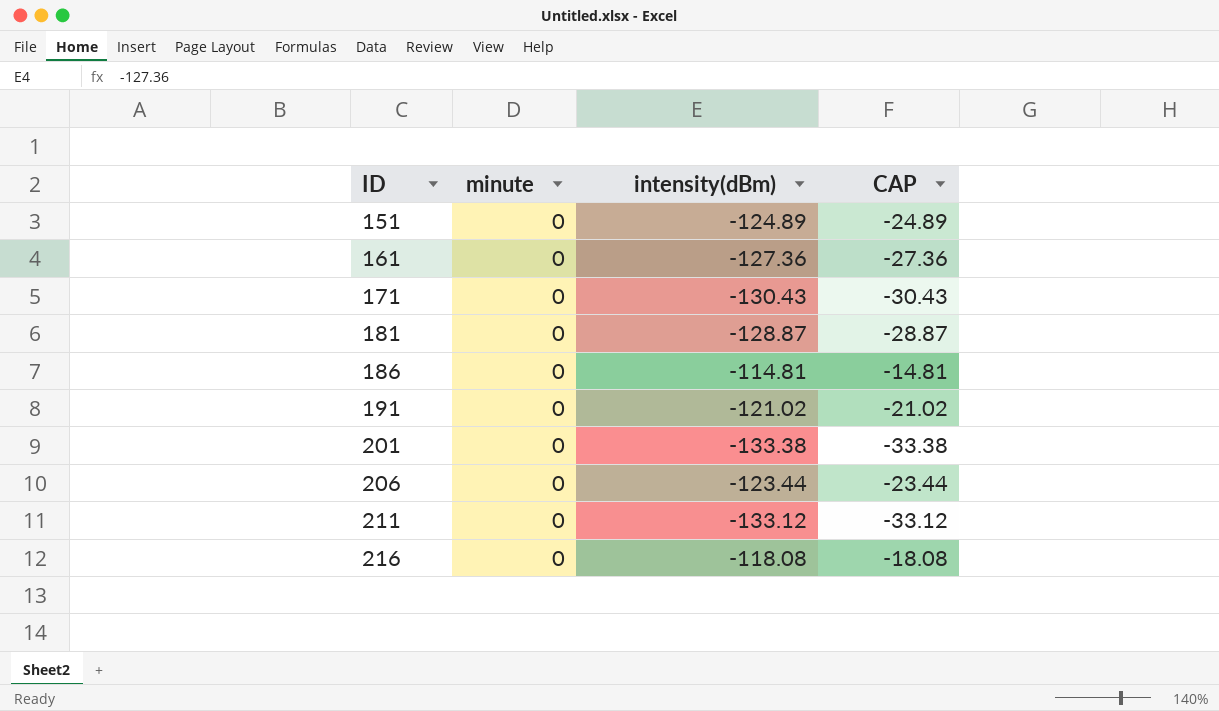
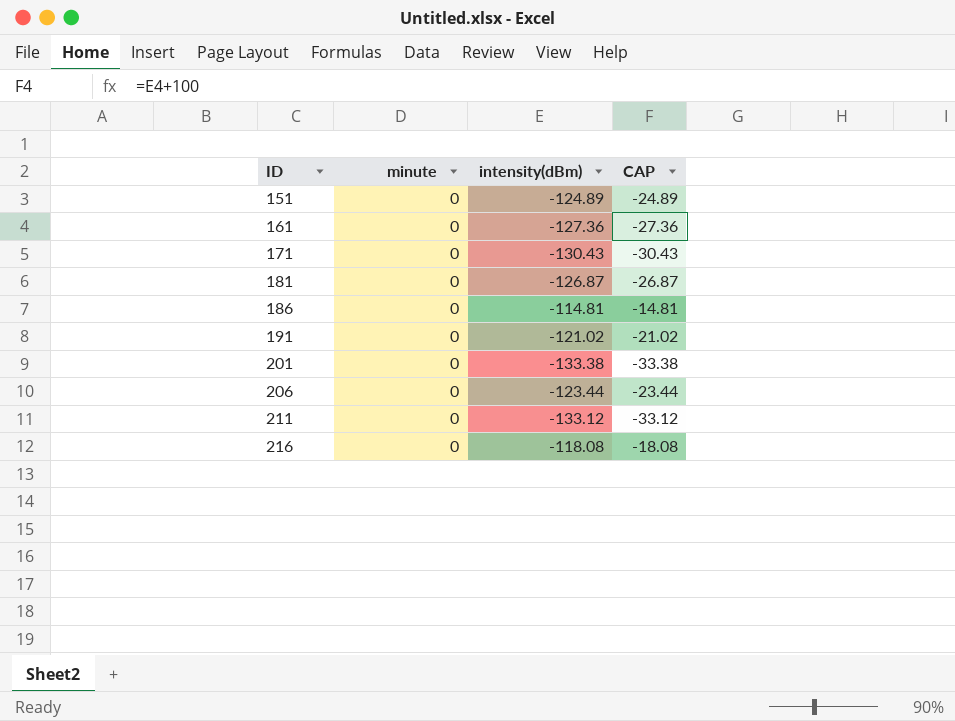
181 | intensity(dBm): -128.87 -> -126.87
181 | CAP: -28.87 -> -26.87

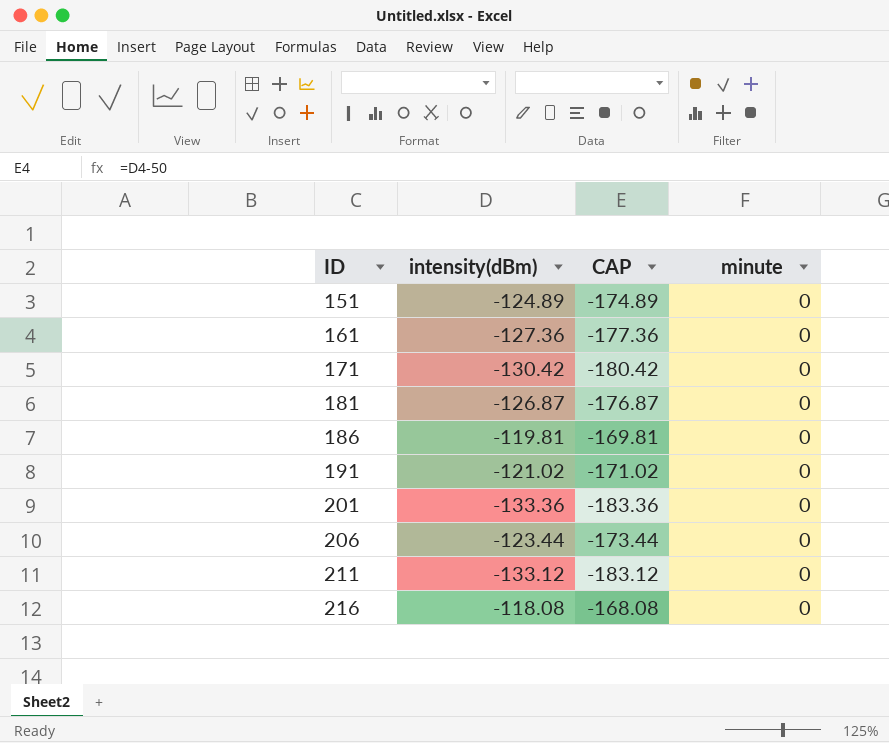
column CAP | formula: [intensity(dBm)] + 100 -> [intensity(dBm)] - 50
column minute | position: 2 -> 4
171 | intensity(dBm): -130.43 -> -130.42
186 | intensity(dBm): -114.81 -> -119.81
201 | intensity(dBm): -133.38 -> -133.36

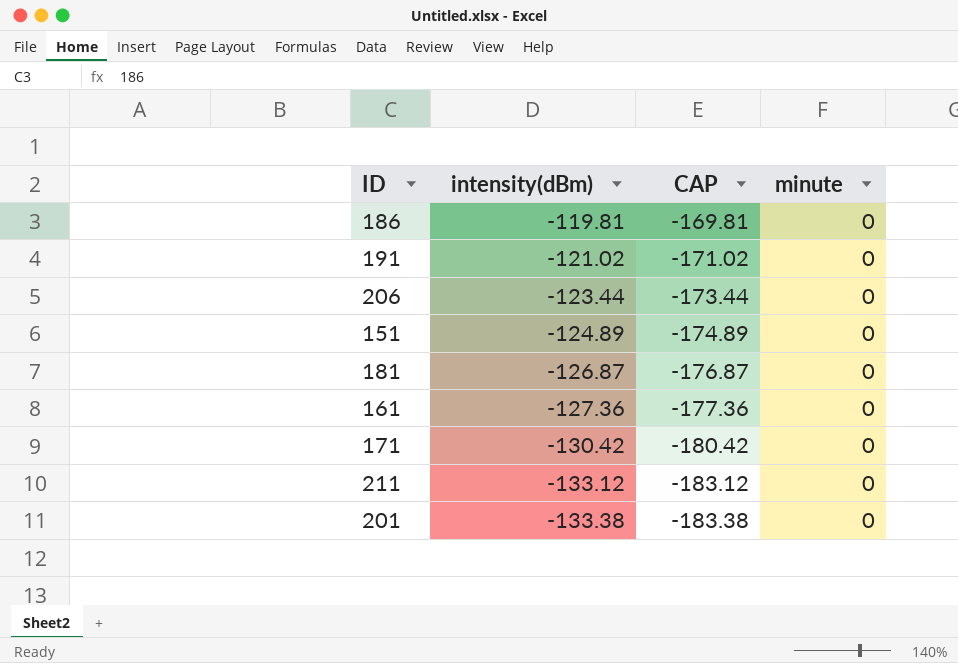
row order: ID ascending -> intensity(dBm) descending
row 216: -118.08 | -168.08 | 0 -> none
201 | intensity(dBm): -133.36 -> -133.38
201 | CAP: -183.36 -> -183.38

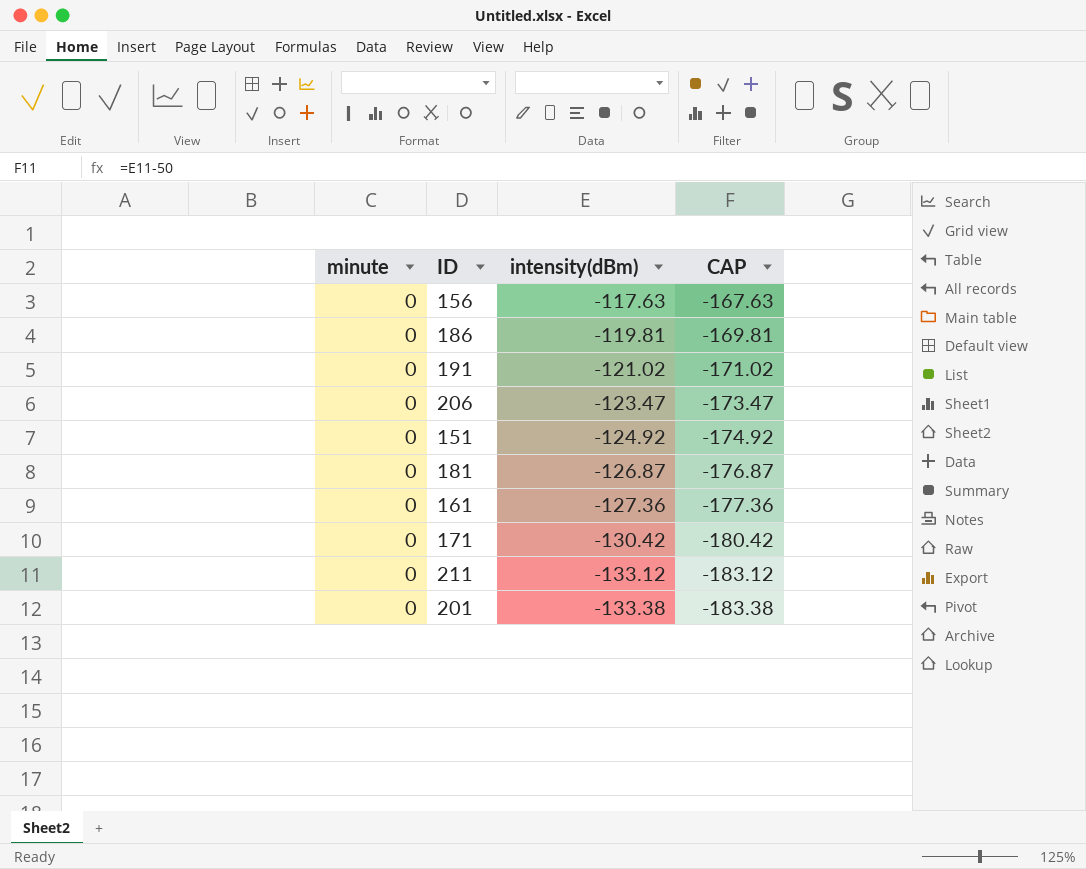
column minute | position: 4 -> 1
row 156: none -> 0 | -117.63 | -167.63
206 | intensity(dBm): -123.44 -> -123.47
206 | CAP: -173.44 -> -173.47
151 | intensity(dBm): -124.89 -> -124.92
151 | CAP: -174.89 -> -174.92

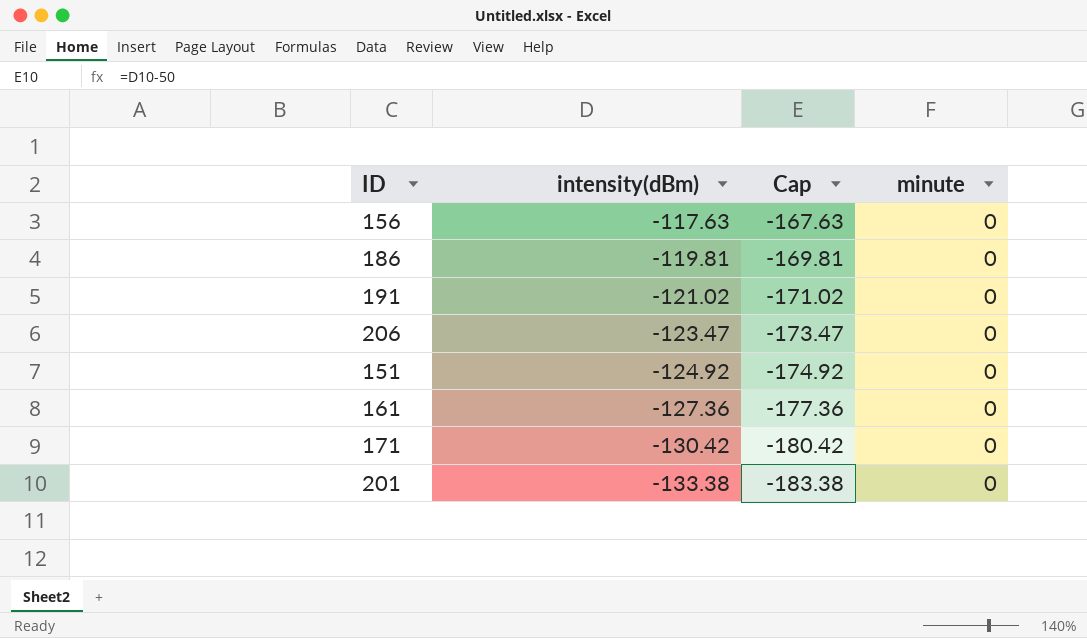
column name: CAP -> Cap
column minute | position: 1 -> 4
row 181: 0 | -126.87 | -176.87 -> none
row 211: 0 | -133.12 | -183.12 -> none

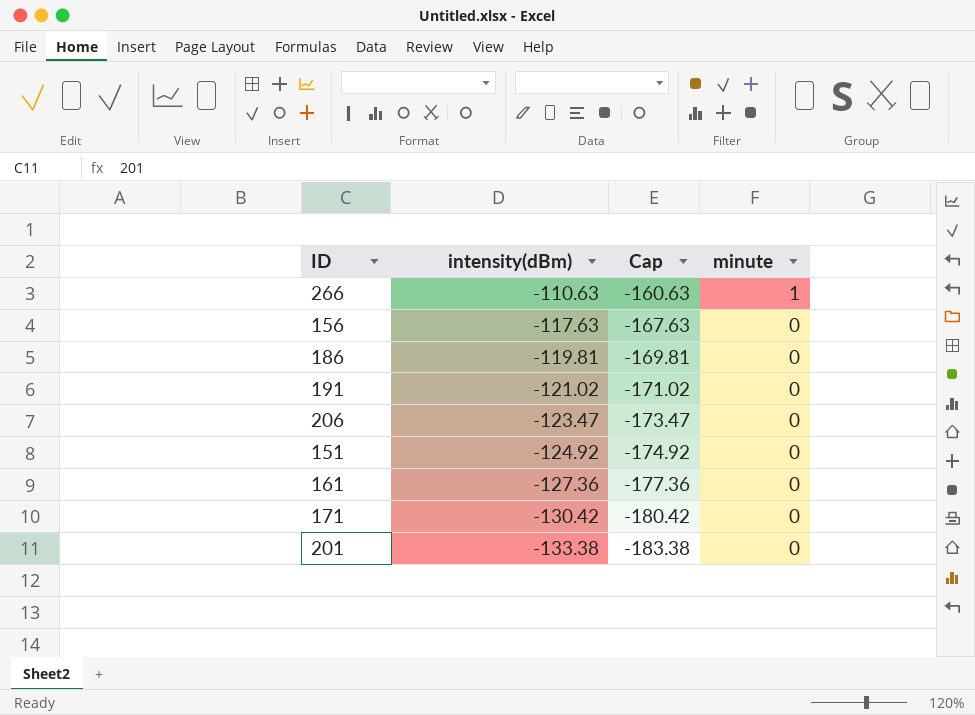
row 266: none -> -110.63 | -160.63 | 1

